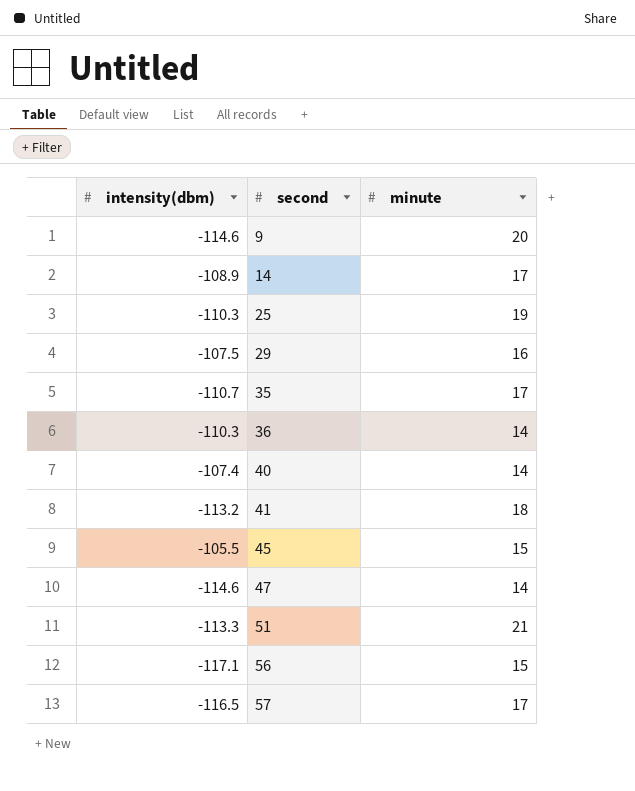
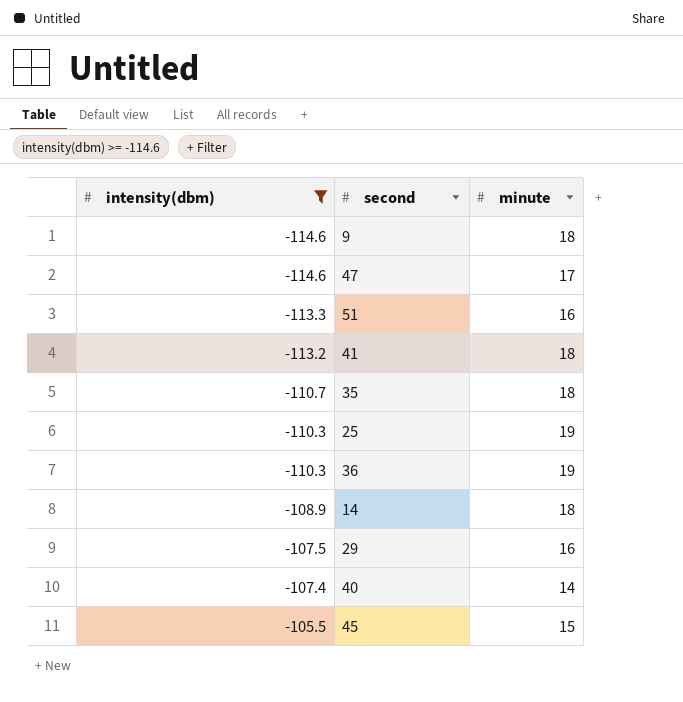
filter: none -> intensity(dbm) >= -114.6
row order: second ascending -> intensity(dbm) ascending
9 | minute: 20 -> 18
47 | minute: 14 -> 17
51 | minute: 21 -> 16
35 | minute: 17 -> 18
36 | minute: 14 -> 19
14 | minute: 17 -> 18

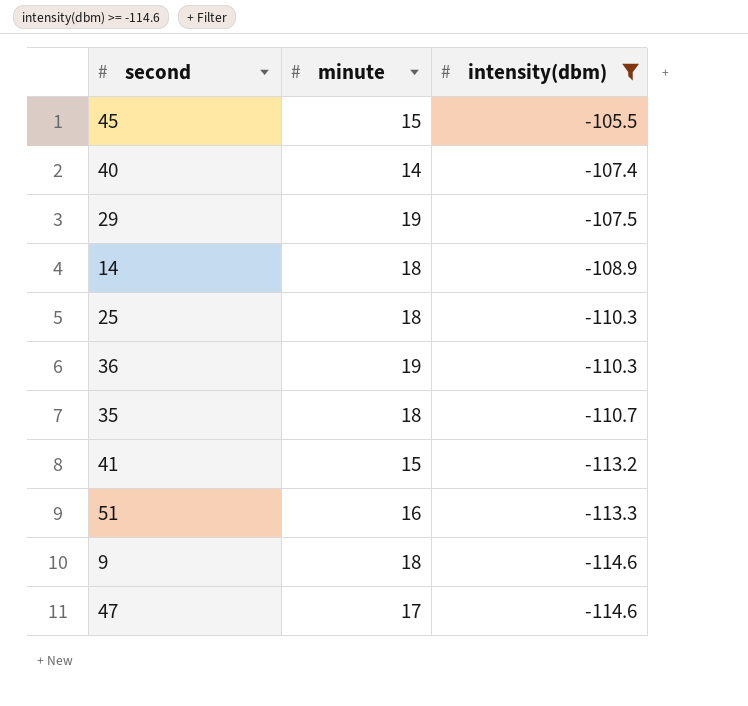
row order: intensity(dbm) ascending -> intensity(dbm) descending
column intensity(dbm) | position: 1 -> 3
29 | minute: 16 -> 19
25 | minute: 19 -> 18
41 | minute: 18 -> 15

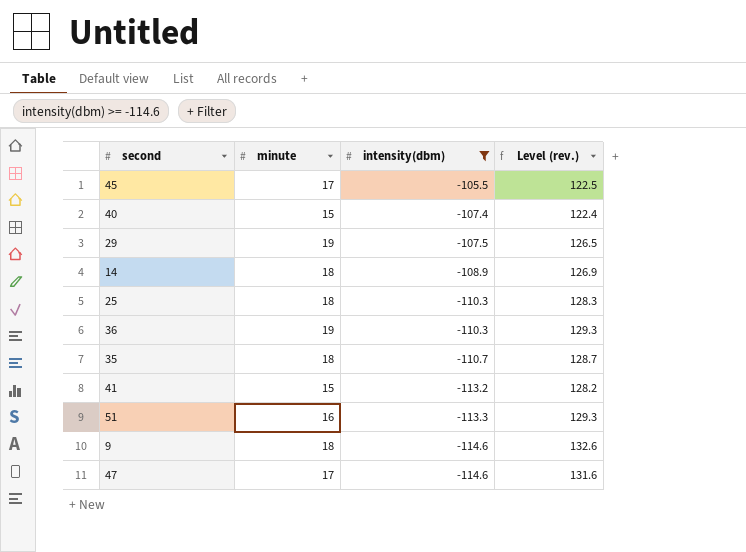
column Level (rev.) | formula: none -> [minute] - [intensity(dbm)]
45 | minute: 15 -> 17
40 | minute: 14 -> 15

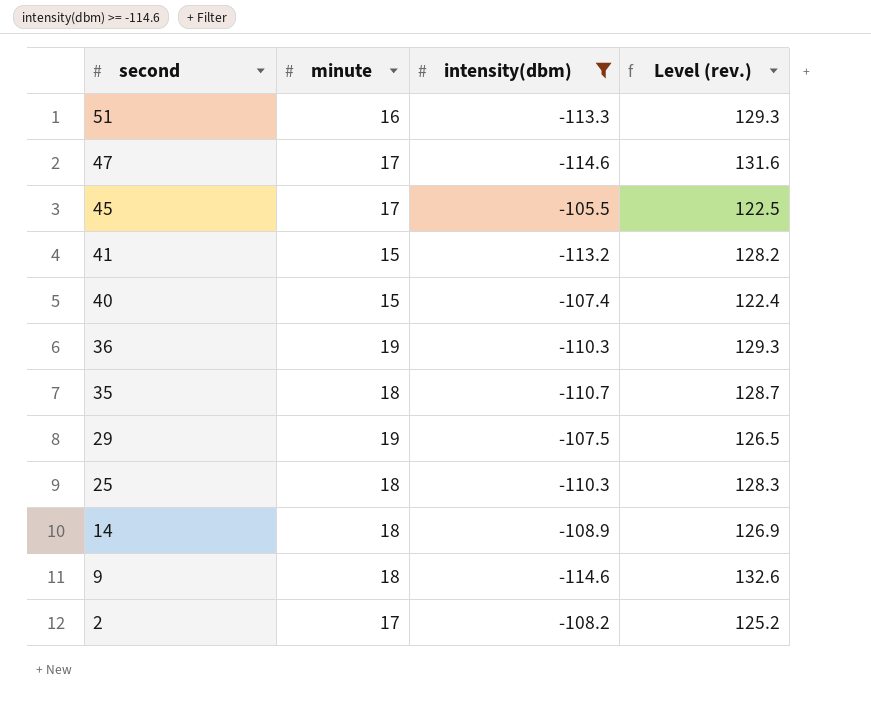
row order: intensity(dbm) descending -> second descending
row 2: none -> 17 | -108.2 | 125.2

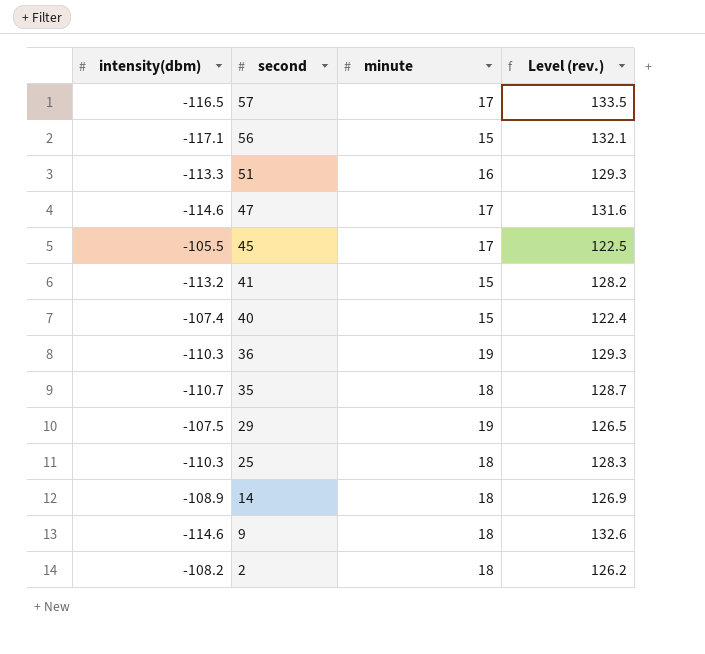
filter: intensity(dbm) >= -114.6 -> none
column intensity(dbm) | position: 3 -> 1
2 | minute: 17 -> 18
2 | Level (rev.): 125.2 -> 126.2

